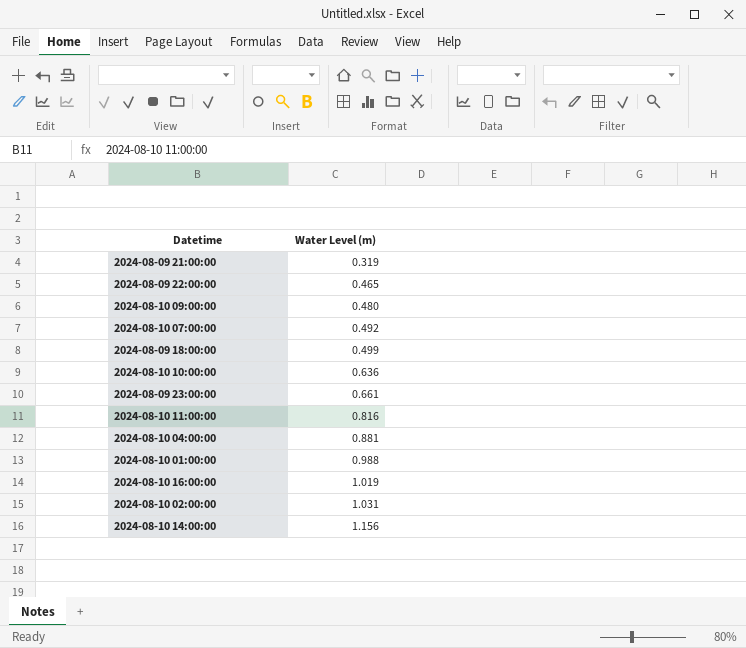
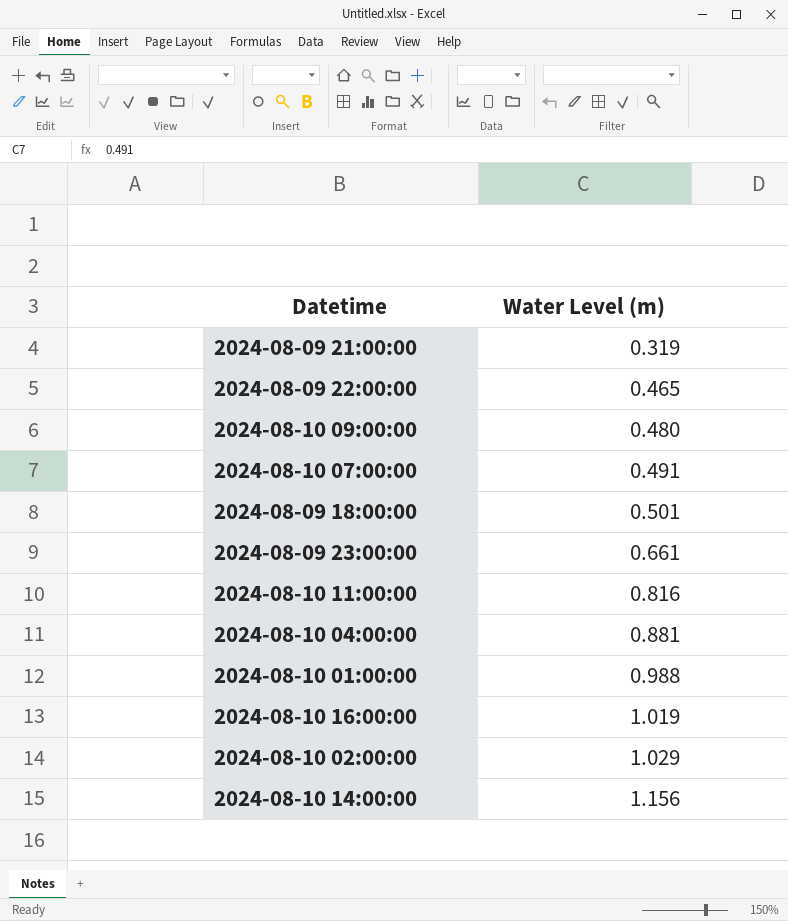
row 2024-08-10 10:00:00: 0.636 -> none
2024-08-10 07:00:00 | Water Level (m): 0.492 -> 0.491
2024-08-09 18:00:00 | Water Level (m): 0.499 -> 0.501
2024-08-10 02:00:00 | Water Level (m): 1.031 -> 1.029

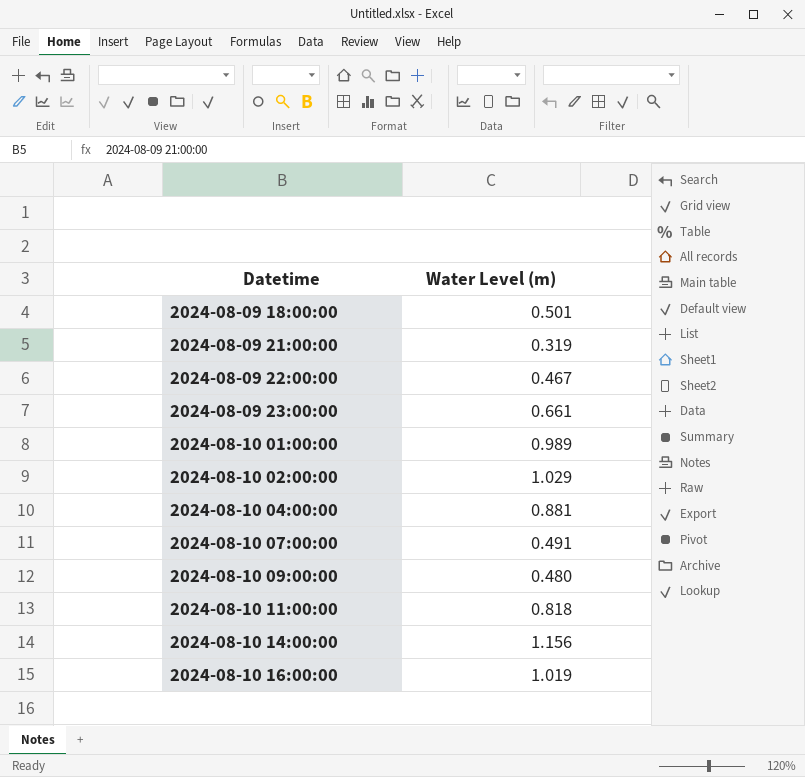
row order: Water Level (m) ascending -> Datetime ascending
2024-08-09 22:00:00 | Water Level (m): 0.465 -> 0.467
2024-08-10 01:00:00 | Water Level (m): 0.988 -> 0.989
2024-08-10 11:00:00 | Water Level (m): 0.816 -> 0.818

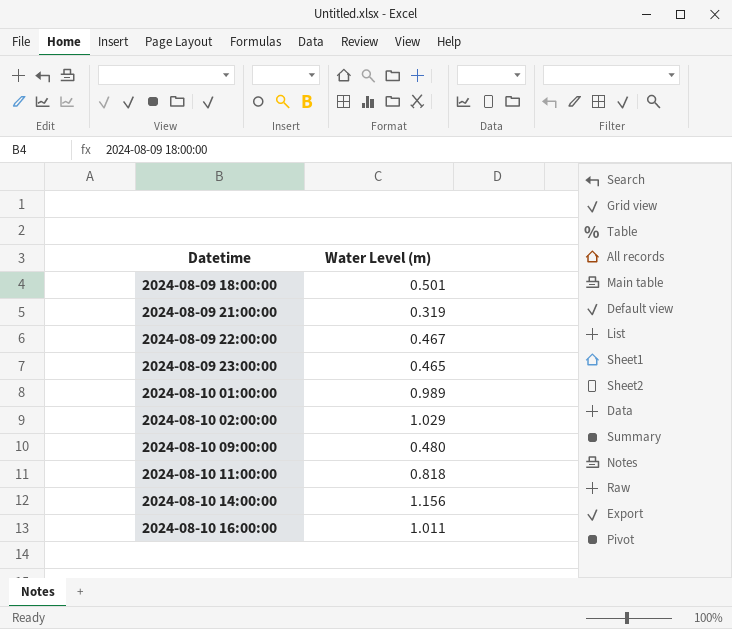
row 2024-08-10 04:00:00: 0.881 -> none
row 2024-08-10 07:00:00: 0.491 -> none
2024-08-09 23:00:00 | Water Level (m): 0.661 -> 0.465
2024-08-10 16:00:00 | Water Level (m): 1.019 -> 1.011

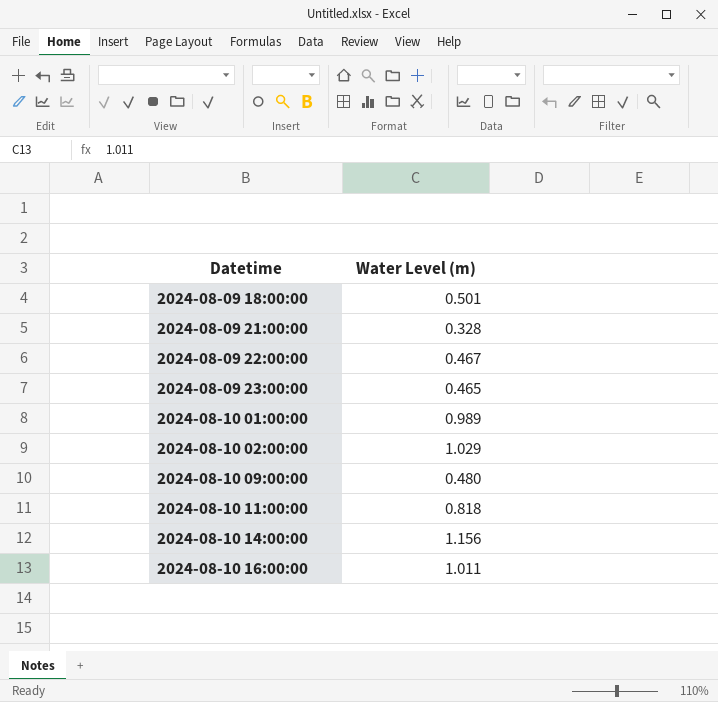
2024-08-09 21:00:00 | Water Level (m): 0.319 -> 0.328

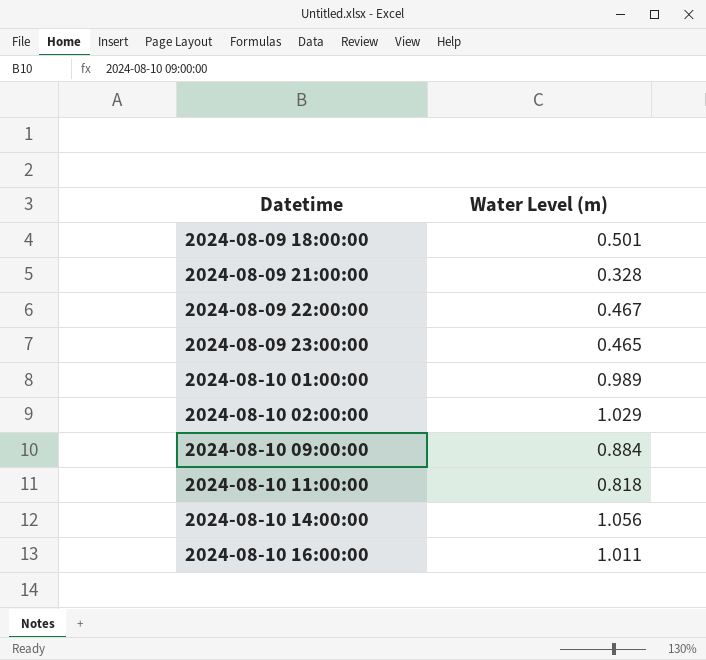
2024-08-10 09:00:00 | Water Level (m): 0.480 -> 0.884
2024-08-10 14:00:00 | Water Level (m): 1.156 -> 1.056

